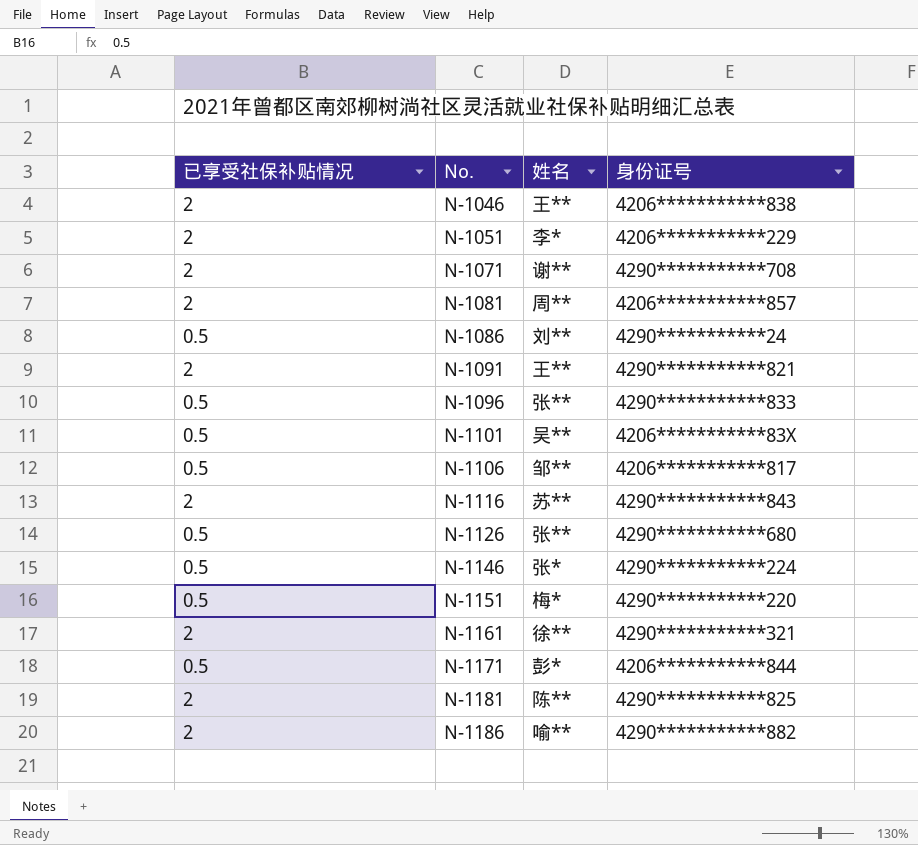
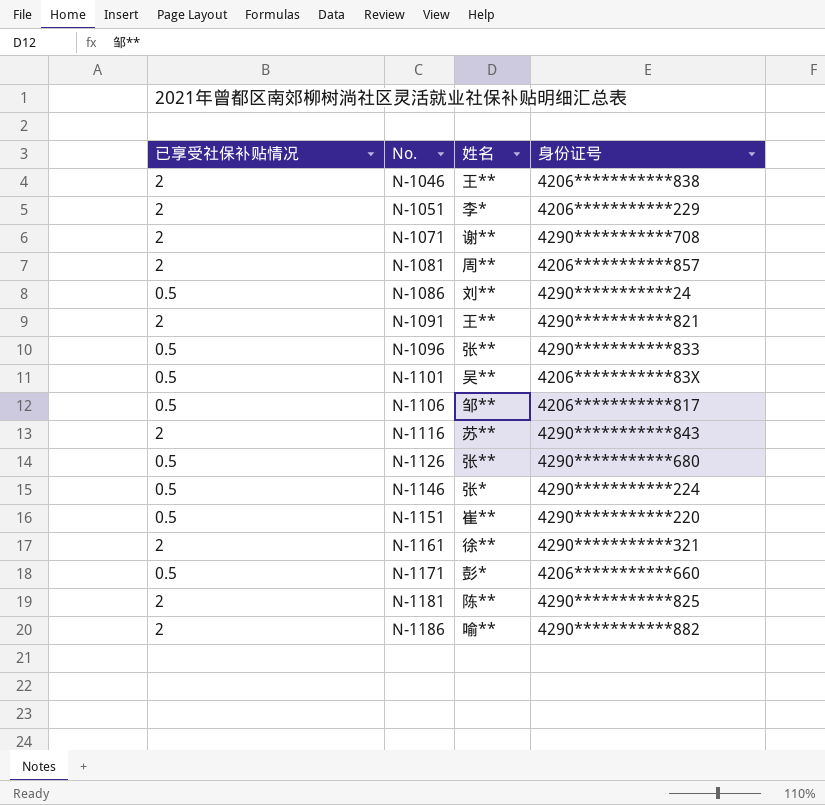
N-1151 | 姓名: 梅* -> 崔**
N-1171 | 身份证号: 4206***********844 -> 4206***********660

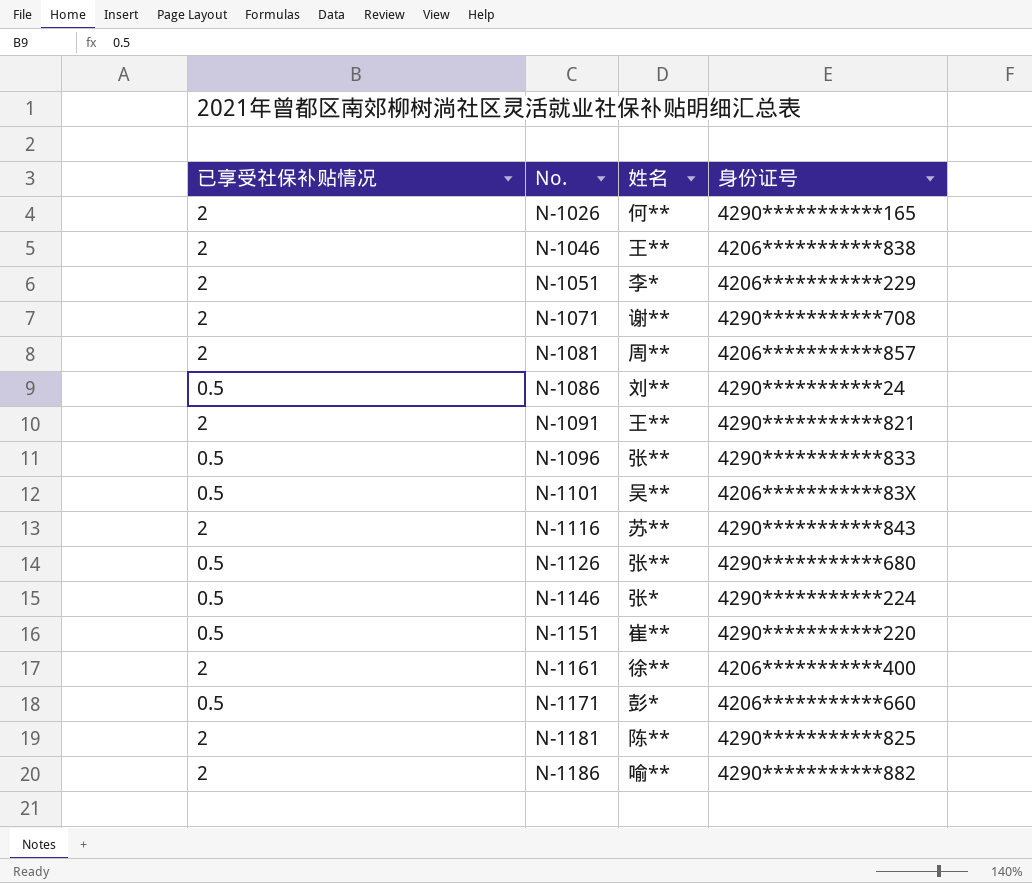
row N-1106: 0.5 | 邹** | 4206***********817 -> none
row N-1026: none -> 2 | 何** | 4290***********165
N-1161 | 身份证号: 4290***********321 -> 4206***********400

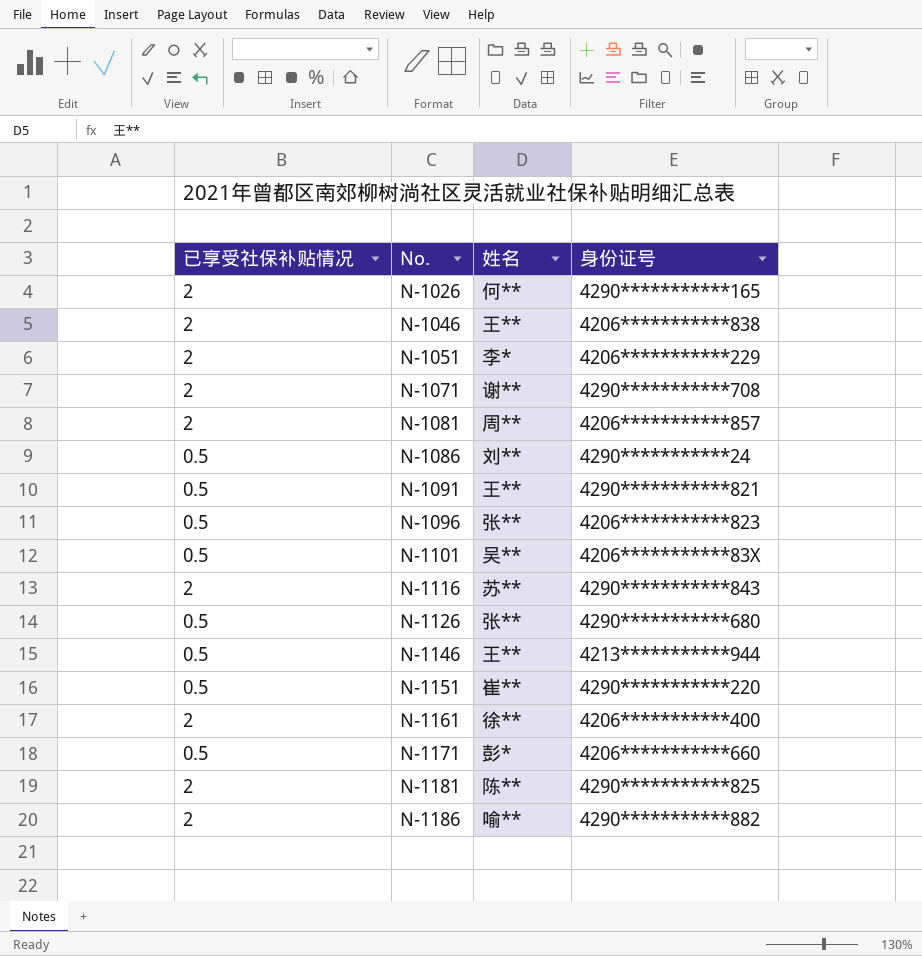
N-1091 | 已享受社保补贴情况: 2 -> 0.5
N-1096 | 身份证号: 4290***********833 -> 4206***********823
N-1146 | 姓名: 张* -> 王**
N-1146 | 身份证号: 4290***********224 -> 4213***********944

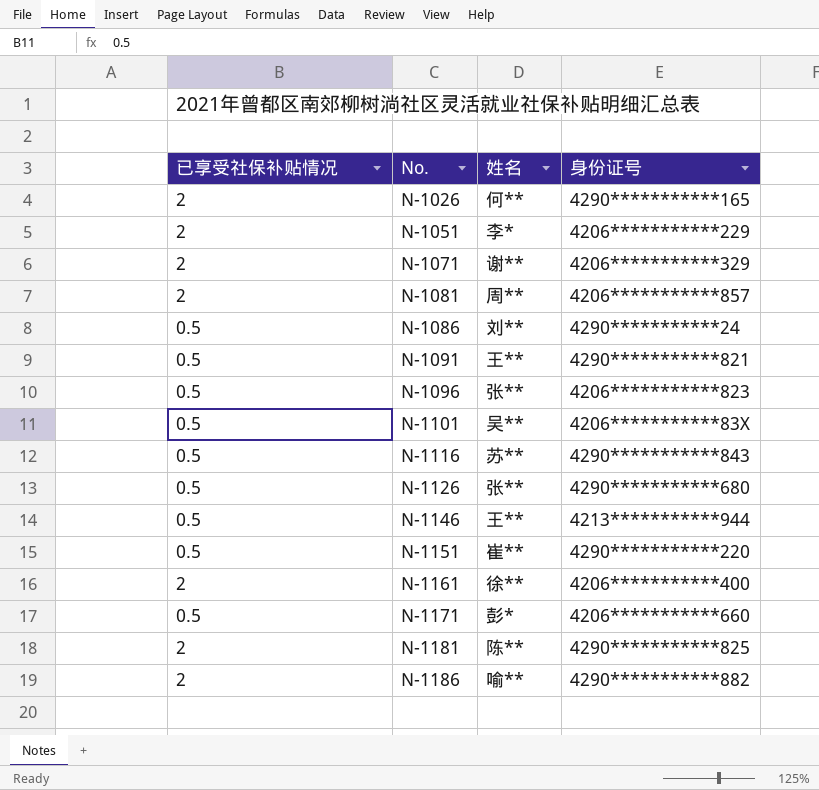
row N-1046: 2 | 王** | 4206***********838 -> none
N-1071 | 身份证号: 4290***********708 -> 4206***********329
N-1116 | 已享受社保补贴情况: 2 -> 0.5

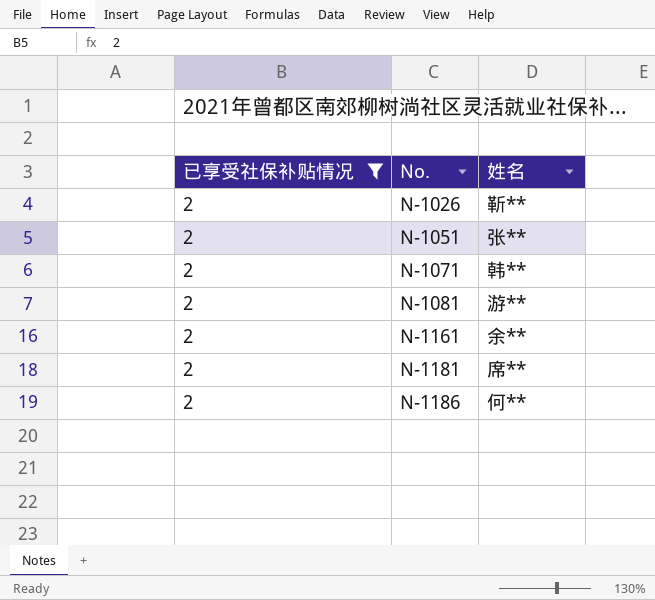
filter: none -> 已享受社保补贴情况 = 2
column 身份证号 | position: 4 -> none
N-1026 | 姓名: 何** -> 靳**
N-1051 | 姓名: 李* -> 张**
N-1071 | 姓名: 谢** -> 韩**
N-1081 | 姓名: 周** -> 游**
N-1161 | 姓名: 徐** -> 余**
N-1181 | 姓名: 陈** -> 席**
N-1186 | 姓名: 喻** -> 何**

